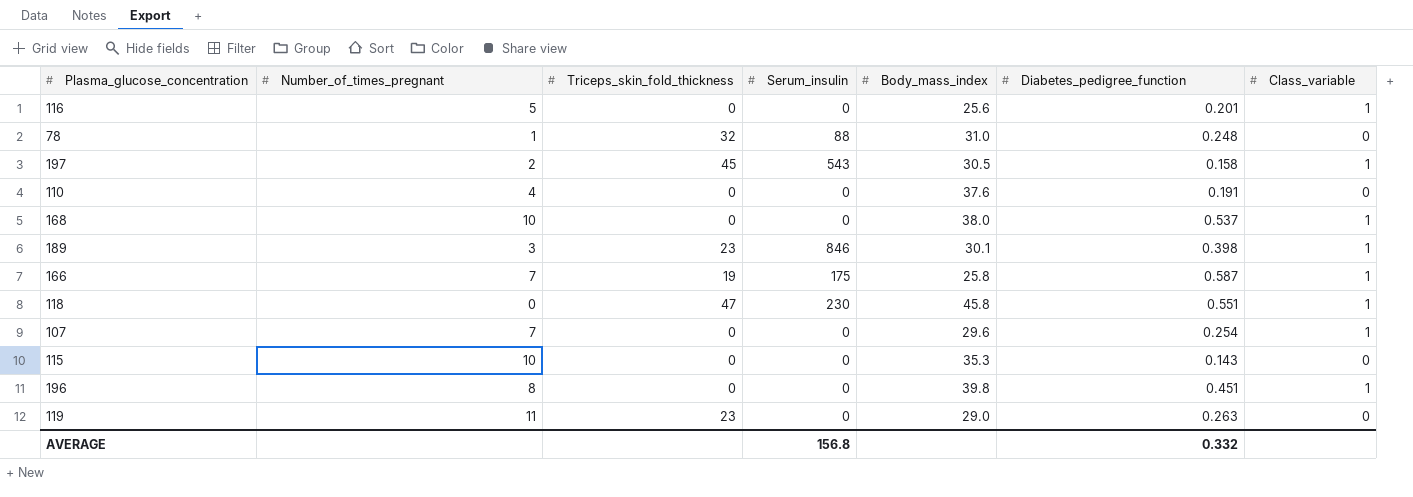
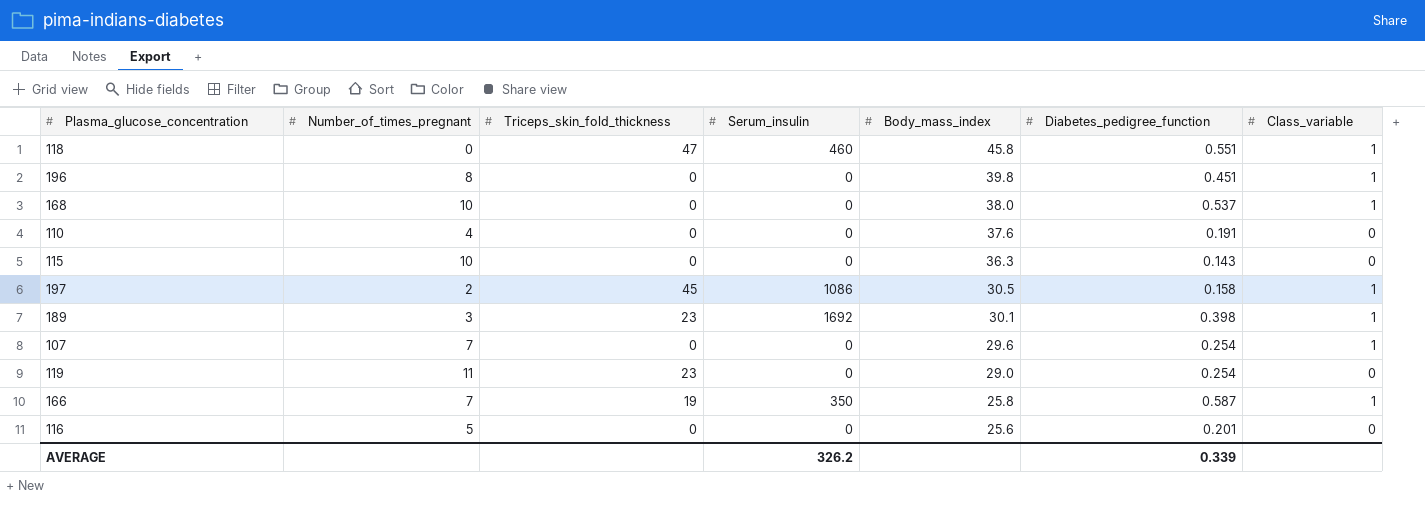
row order: none -> Body_mass_index descending
row 78: 1 | 32 | 88 | 31.0 | 0.248 | 0 -> none
118 | Serum_insulin: 230 -> 460
115 | Body_mass_index: 35.3 -> 36.3
197 | Serum_insulin: 543 -> 1086
189 | Serum_insulin: 846 -> 1692
119 | Diabetes_pedigree_function: 0.263 -> 0.254
166 | Serum_insulin: 175 -> 350
116 | Class_variable: 1 -> 0
AVERAGE | Serum_insulin: 156.8 -> 326.2
AVERAGE | Diabetes_pedigree_function: 0.332 -> 0.339

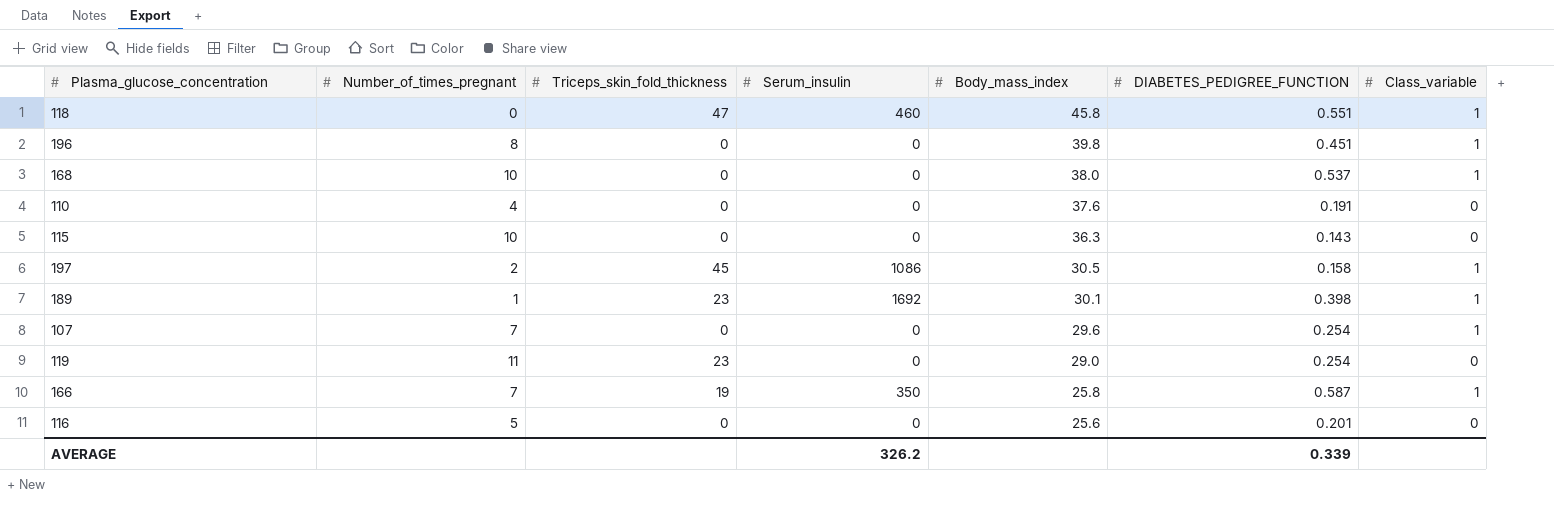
column name: Diabetes_pedigree_function -> DIABETES_PEDIGREE_FUNCTION
189 | Number_of_times_pregnant: 3 -> 1

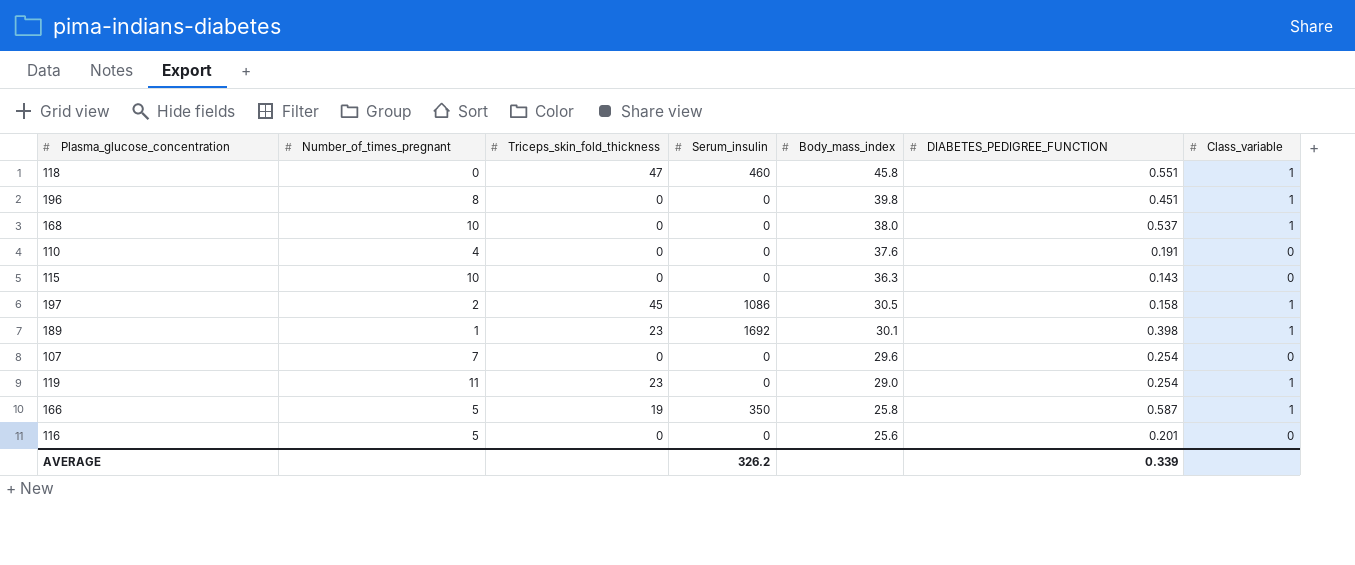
107 | Class_variable: 1 -> 0
119 | Class_variable: 0 -> 1
166 | Number_of_times_pregnant: 7 -> 5

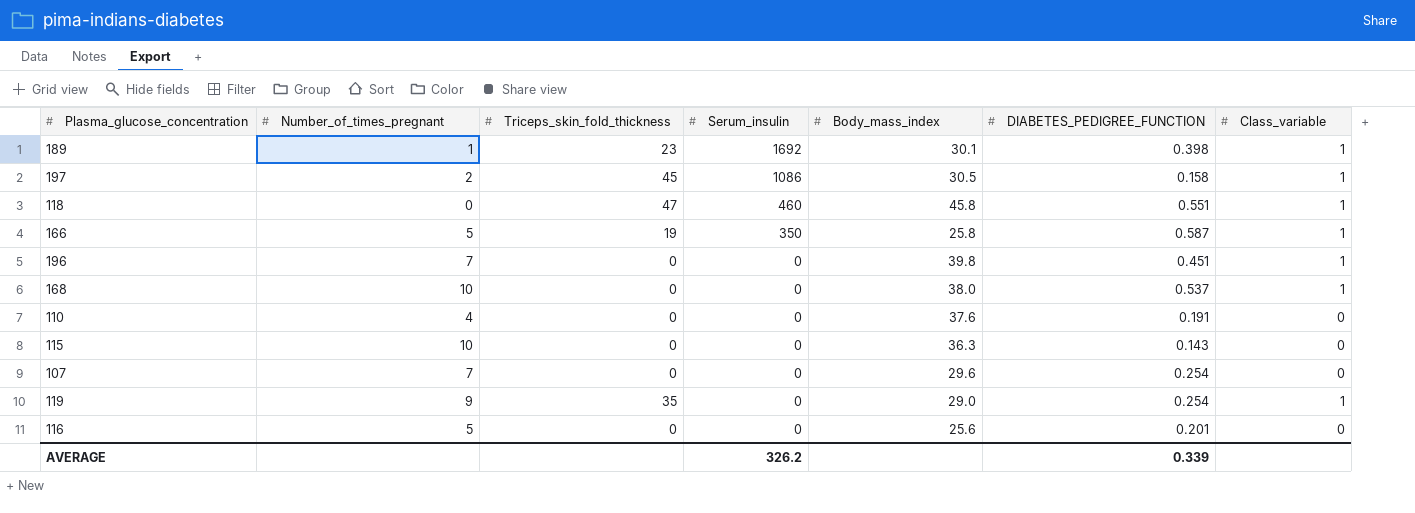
row order: Body_mass_index descending -> Serum_insulin descending
196 | Number_of_times_pregnant: 8 -> 7
119 | Number_of_times_pregnant: 11 -> 9
119 | Triceps_skin_fold_thickness: 23 -> 35

